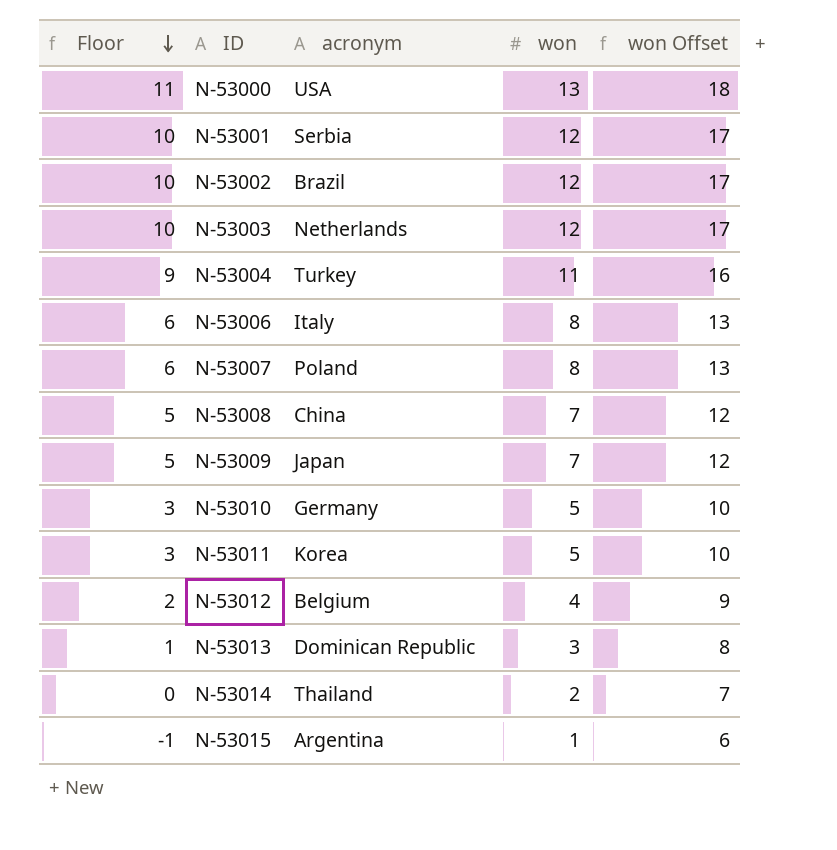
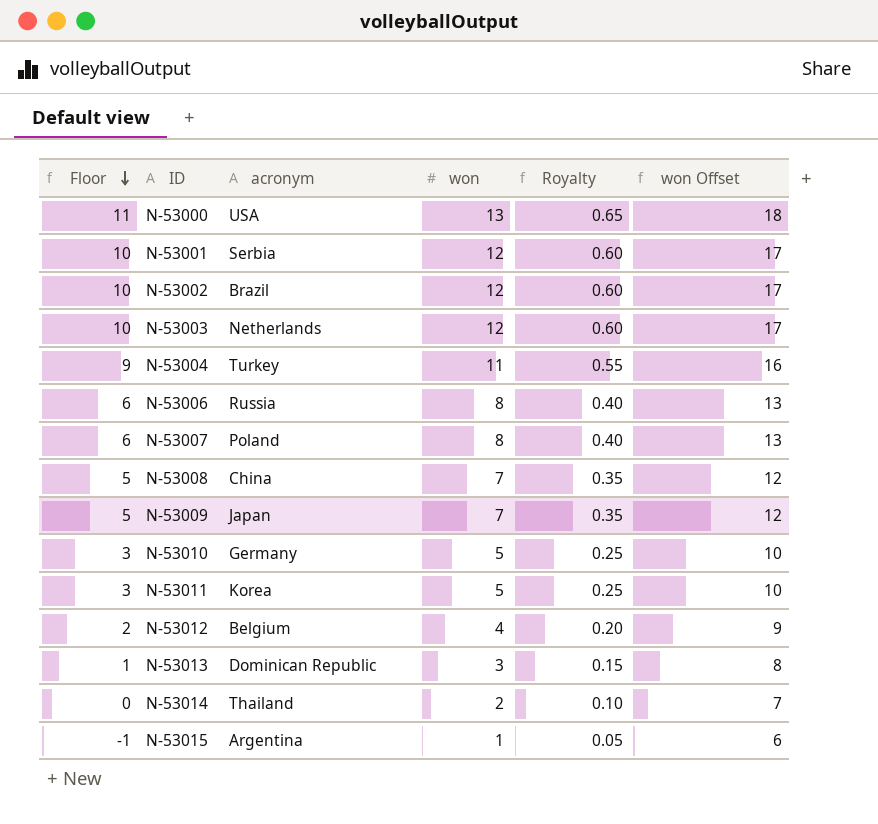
column Royalty | formula: none -> [won] * 0.05
N-53006 | acronym: Italy -> Russia

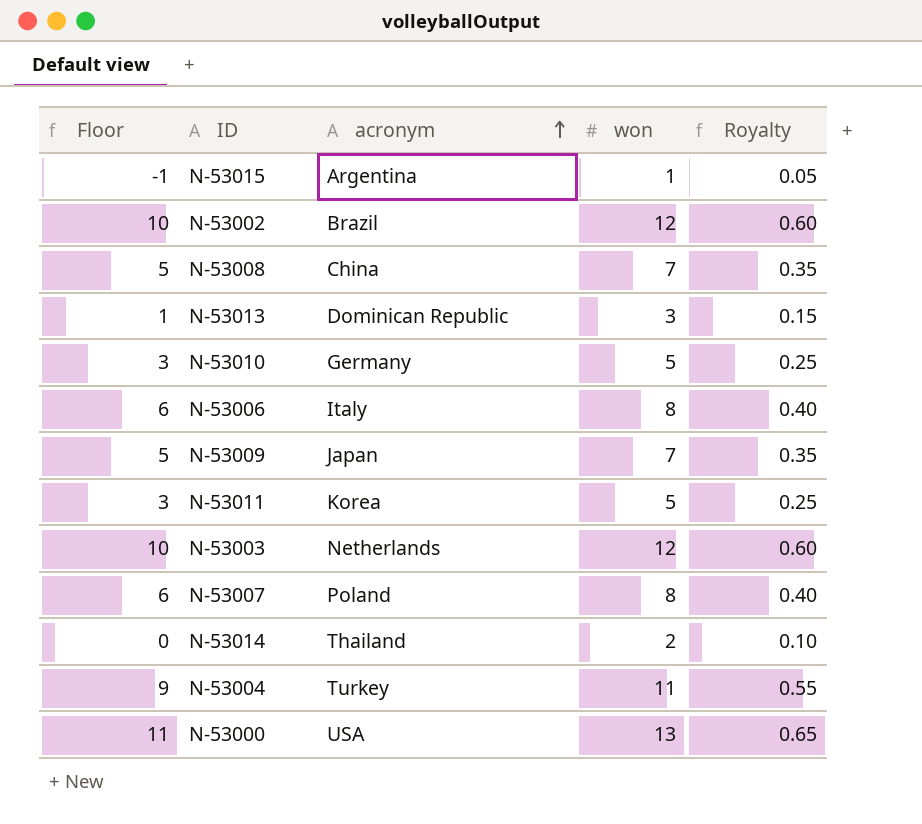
row order: Floor descending -> acronym ascending
column won Offset | formula: [won] + 5 -> none
row N-53001: 10 | Serbia | 12 | 0.60 | 17 -> none
row N-53012: 2 | Belgium | 4 | 0.20 | 9 -> none
N-53006 | acronym: Russia -> Italy

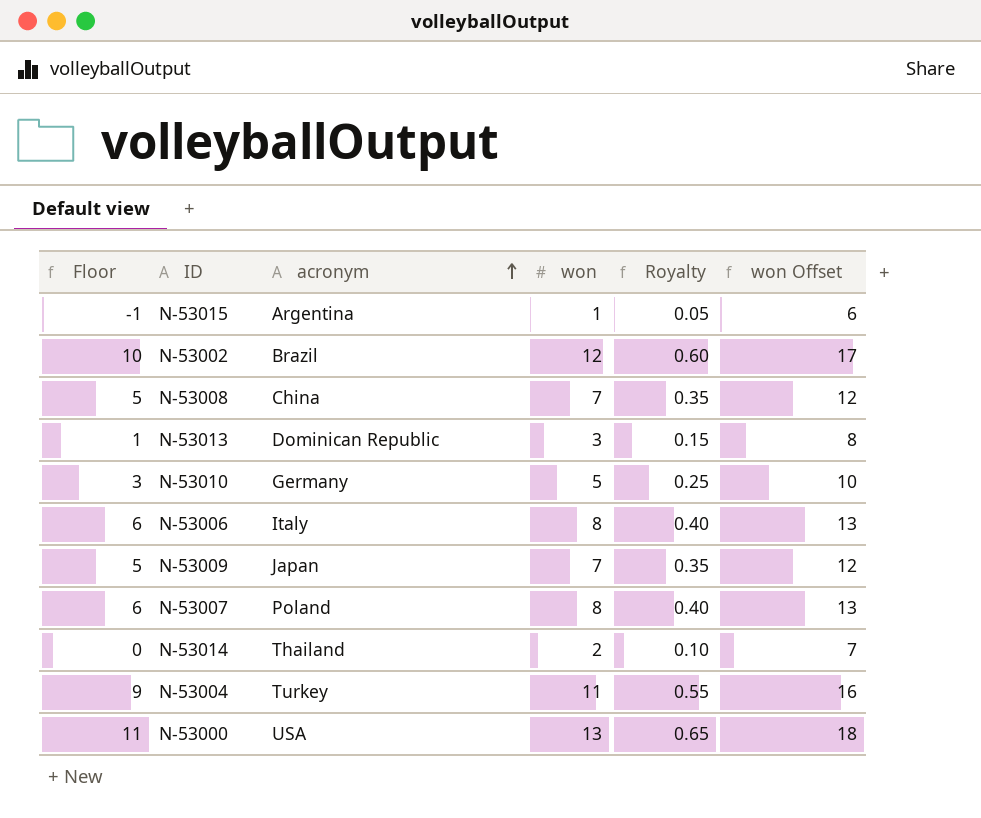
column won Offset | formula: none -> [won] + 5
row N-53011: 3 | Korea | 5 | 0.25 -> none
row N-53003: 10 | Netherlands | 12 | 0.60 -> none

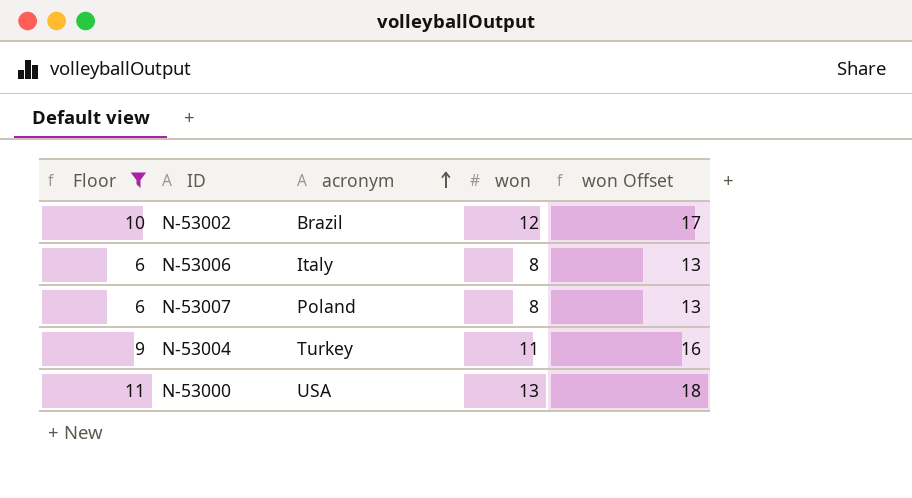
filter: none -> Floor >= 6
column Royalty | formula: [won] * 0.05 -> none

